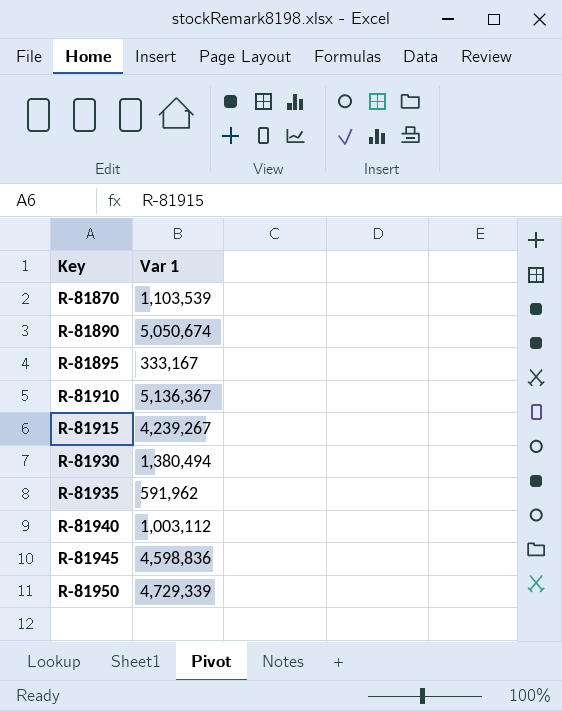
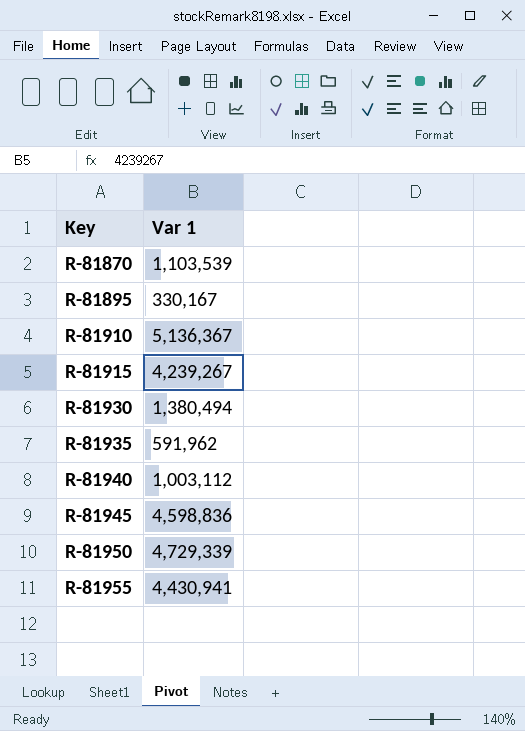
row R-81890: 5,050,674 -> none
R-81895 | Var 1: 333,167 -> 330,167
row R-81955: none -> 4,430,941

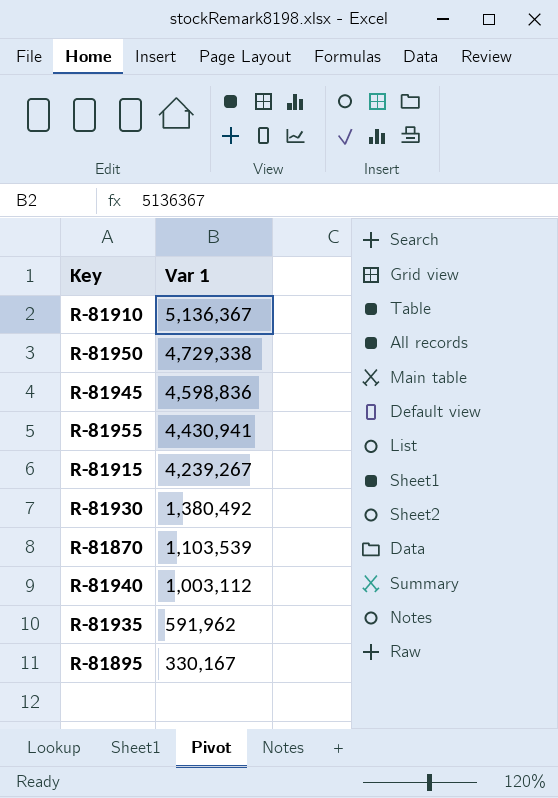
row order: Key ascending -> Var 1 descending
R-81950 | Var 1: 4,729,339 -> 4,729,338
R-81930 | Var 1: 1,380,494 -> 1,380,492

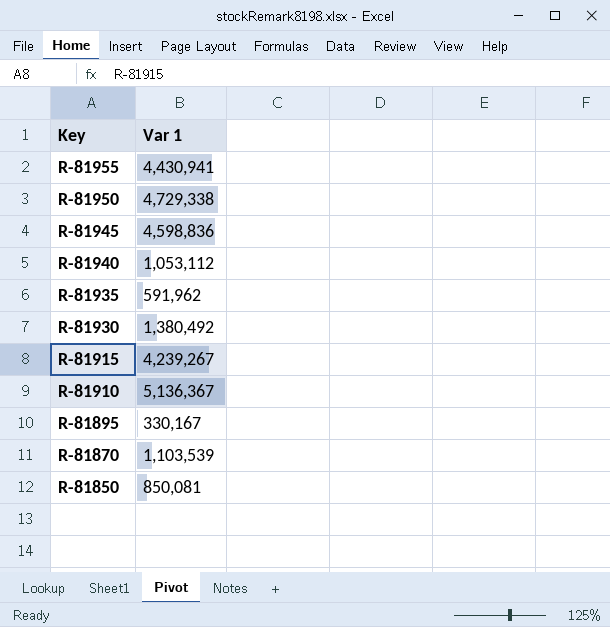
row order: Var 1 descending -> Key descending
R-81940 | Var 1: 1,003,112 -> 1,053,112
row R-81850: none -> 850,081

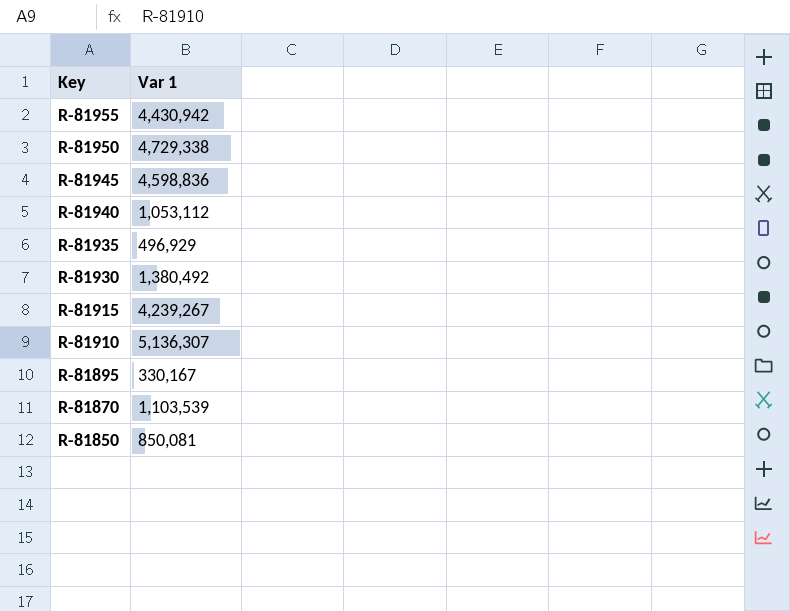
R-81955 | Var 1: 4,430,941 -> 4,430,942
R-81935 | Var 1: 591,962 -> 496,929
R-81910 | Var 1: 5,136,367 -> 5,136,307

